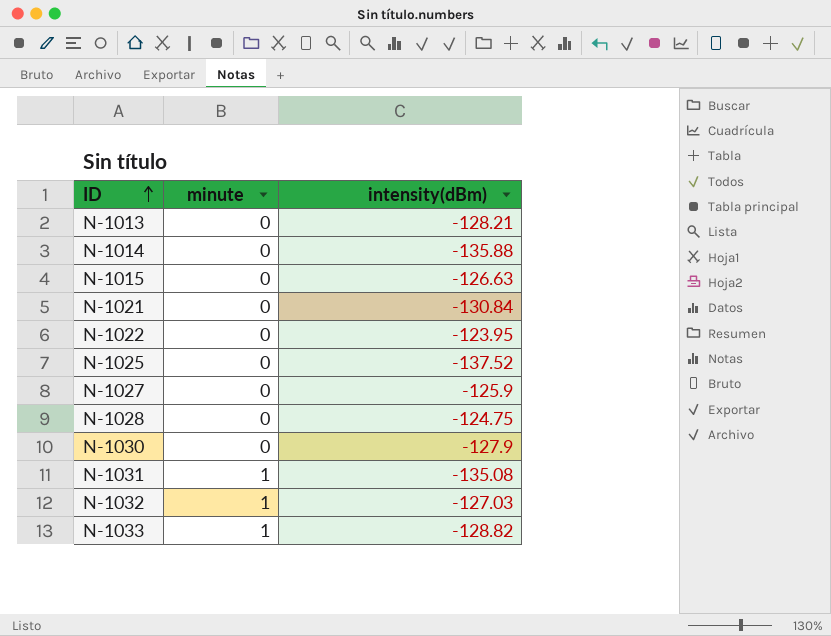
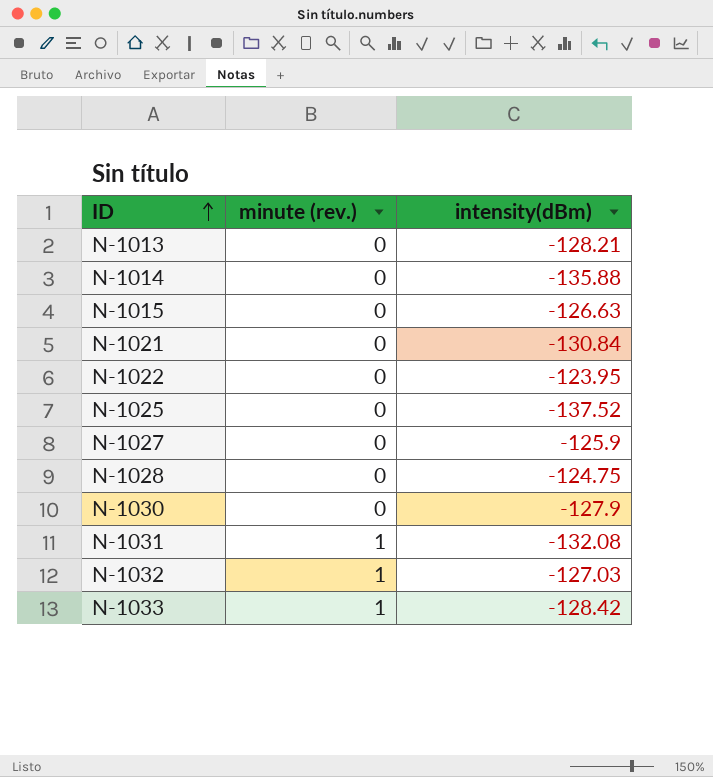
column name: minute -> minute (rev.)
N-1031 | intensity(dBm): -135.08 -> -132.08
N-1033 | intensity(dBm): -128.82 -> -128.42

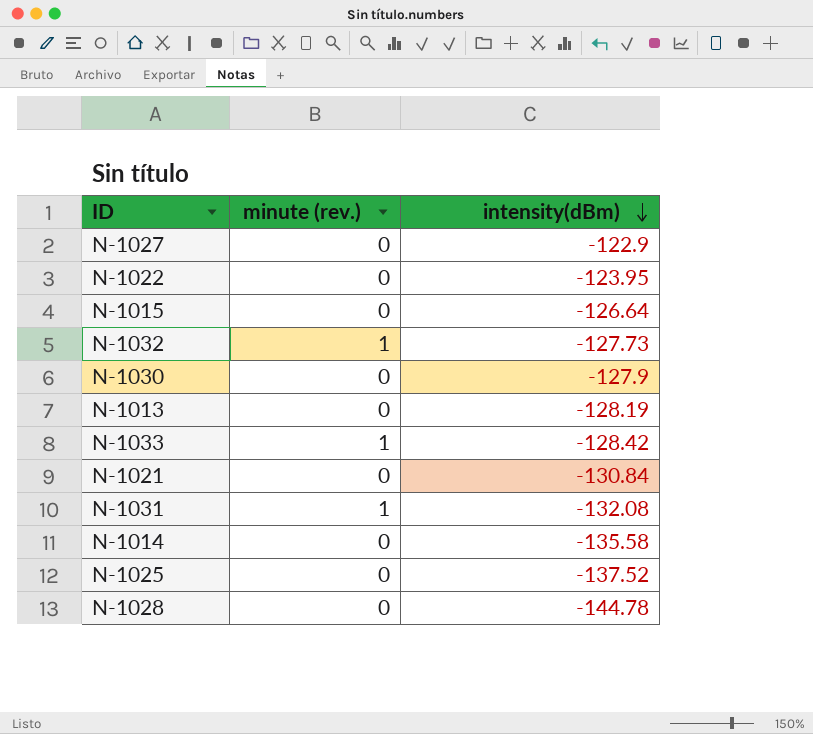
row order: ID ascending -> intensity(dBm) descending
N-1027 | intensity(dBm): -125.9 -> -122.9
N-1015 | intensity(dBm): -126.63 -> -126.64
N-1032 | intensity(dBm): -127.03 -> -127.73
N-1013 | intensity(dBm): -128.21 -> -128.19
N-1014 | intensity(dBm): -135.88 -> -135.58
N-1028 | intensity(dBm): -124.75 -> -144.78

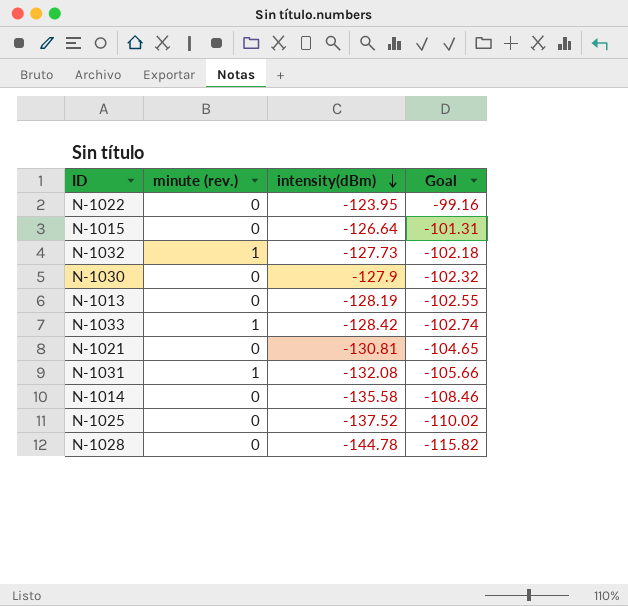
column Goal | formula: none -> [intensity(dBm)] * 0.8
row N-1027: 0 | -122.9 -> none
N-1021 | intensity(dBm): -130.84 -> -130.81

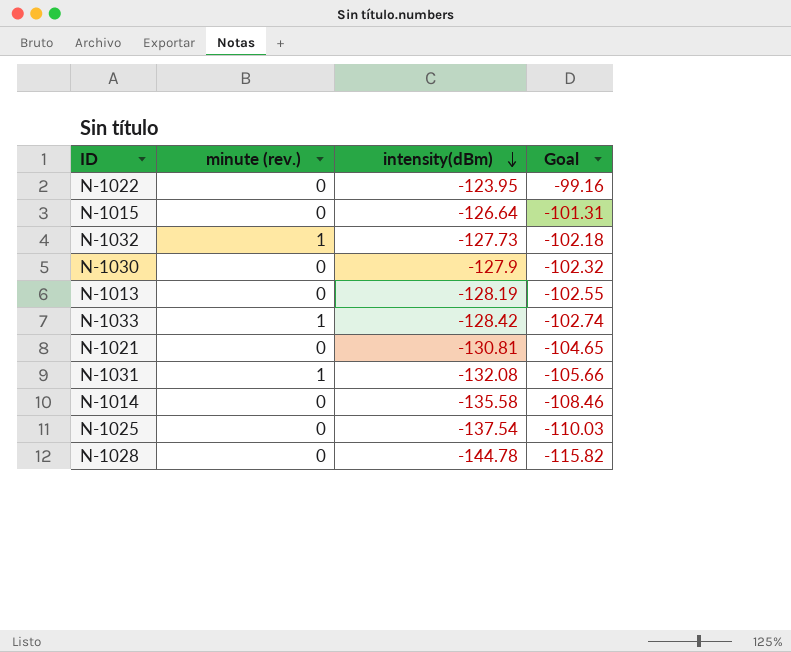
N-1025 | intensity(dBm): -137.52 -> -137.54
N-1025 | Goal: -110.02 -> -110.03

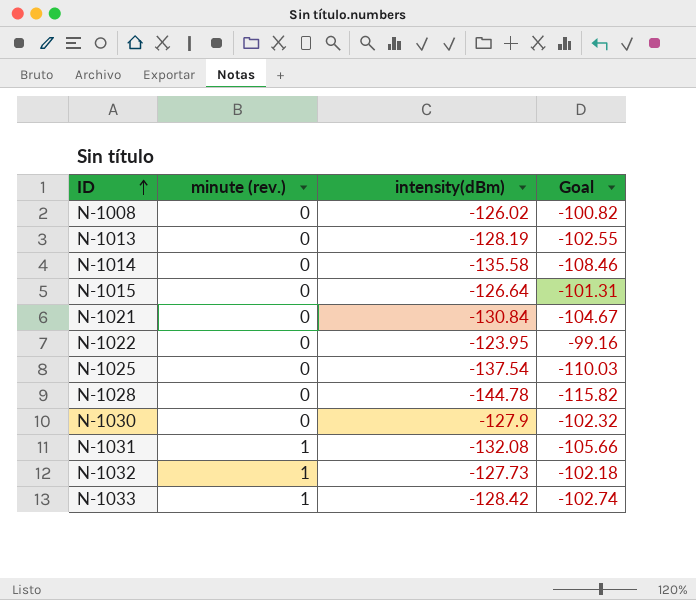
row order: intensity(dBm) descending -> ID ascending
row N-1008: none -> 0 | -126.02 | -100.82
N-1021 | intensity(dBm): -130.81 -> -130.84
N-1021 | Goal: -104.65 -> -104.67

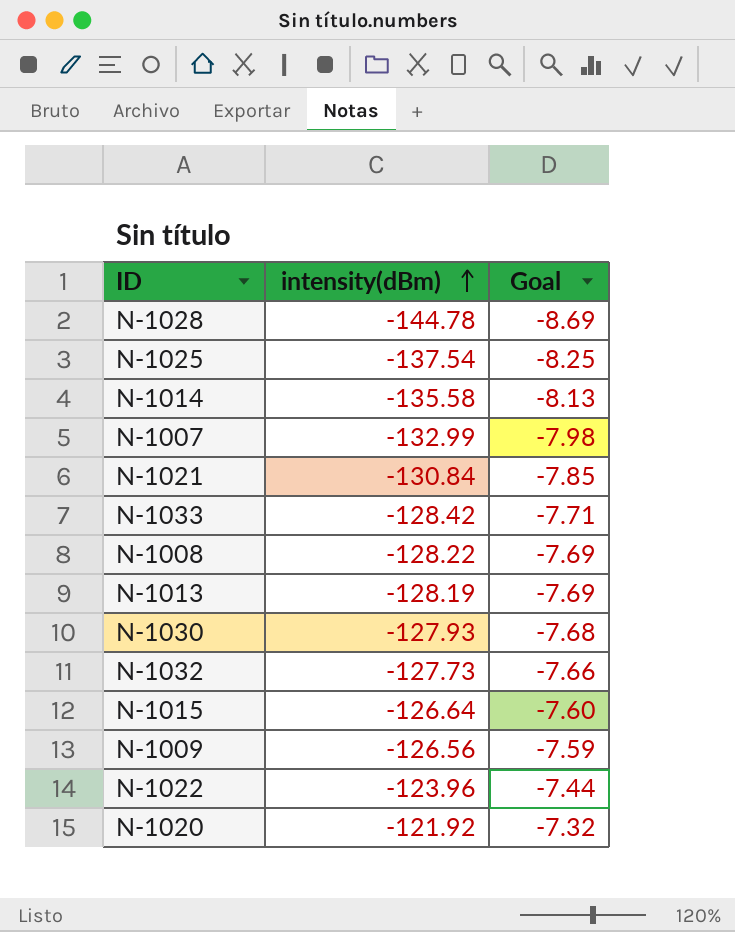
row order: ID ascending -> intensity(dBm) ascending
column minute (rev.) | position: 2 -> none
column Goal | formula: [intensity(dBm)] * 0.8 -> [intensity(dBm)] * 0.06
row N-1031: 1 | -132.08 | -105.66 -> none
row N-1007: none -> -132.99 | -7.98
N-1008 | intensity(dBm): -126.02 -> -128.22
N-1030 | intensity(dBm): -127.9 -> -127.93
row N-1009: none -> -126.56 | -7.59
N-1022 | intensity(dBm): -123.95 -> -123.96
row N-1020: none -> -121.92 | -7.32

